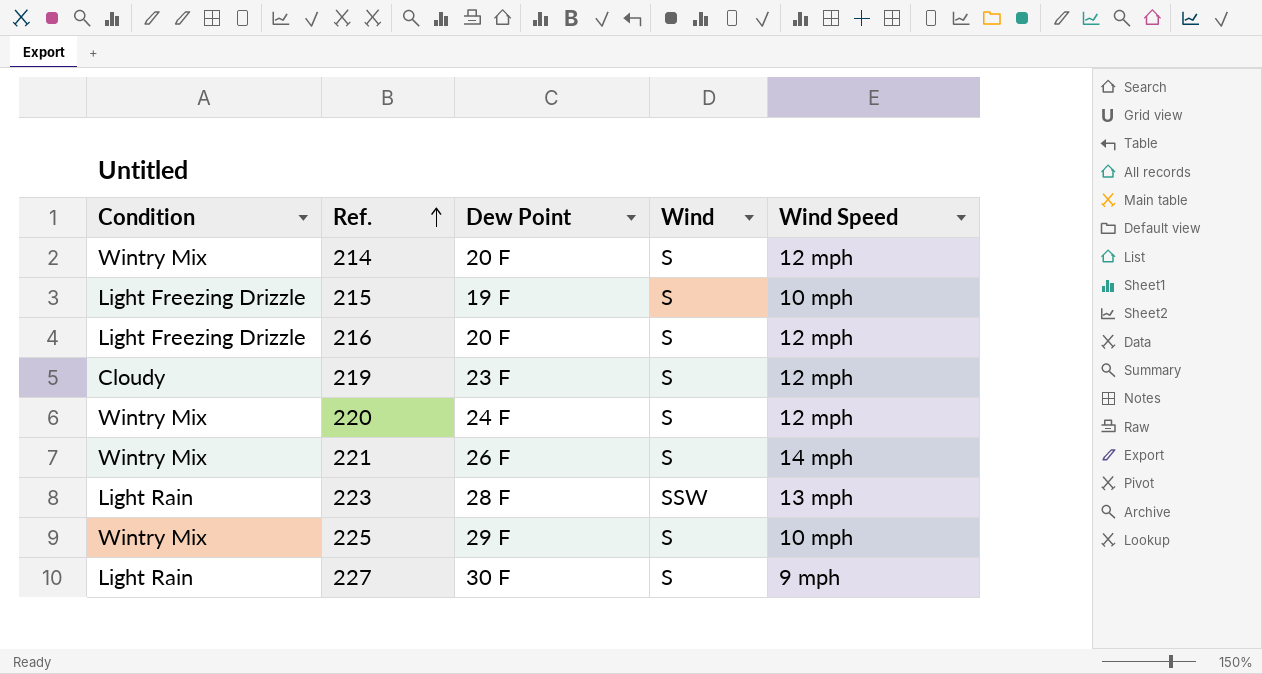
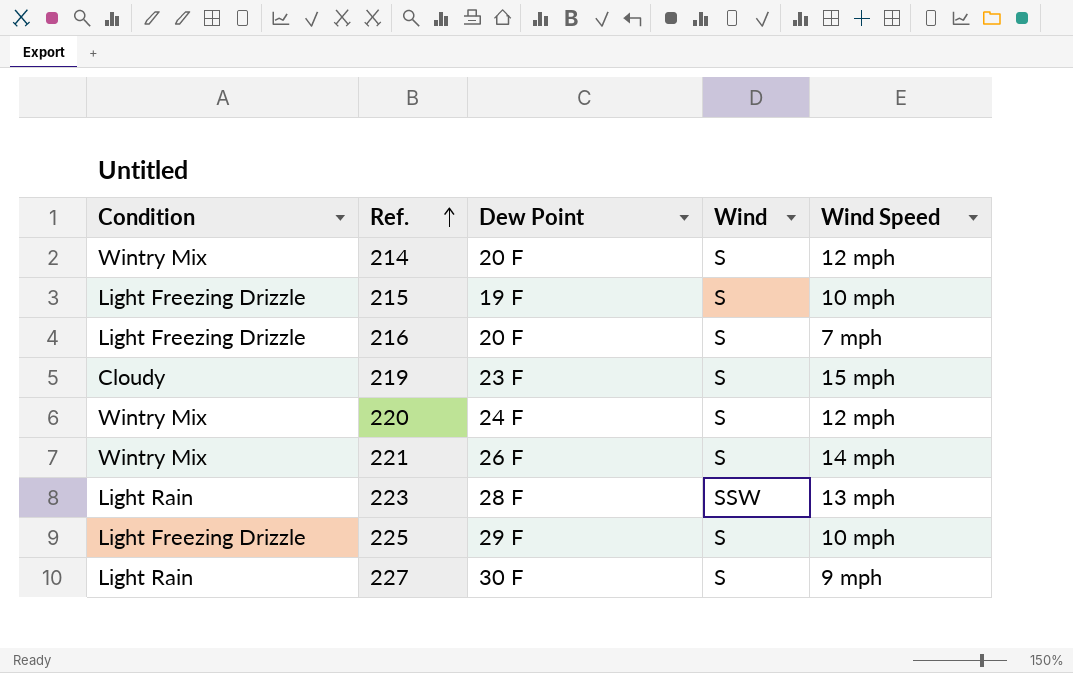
216 | Wind Speed: 12 mph -> 7 mph
219 | Wind Speed: 12 mph -> 15 mph
225 | Condition: Wintry Mix -> Light Freezing Drizzle

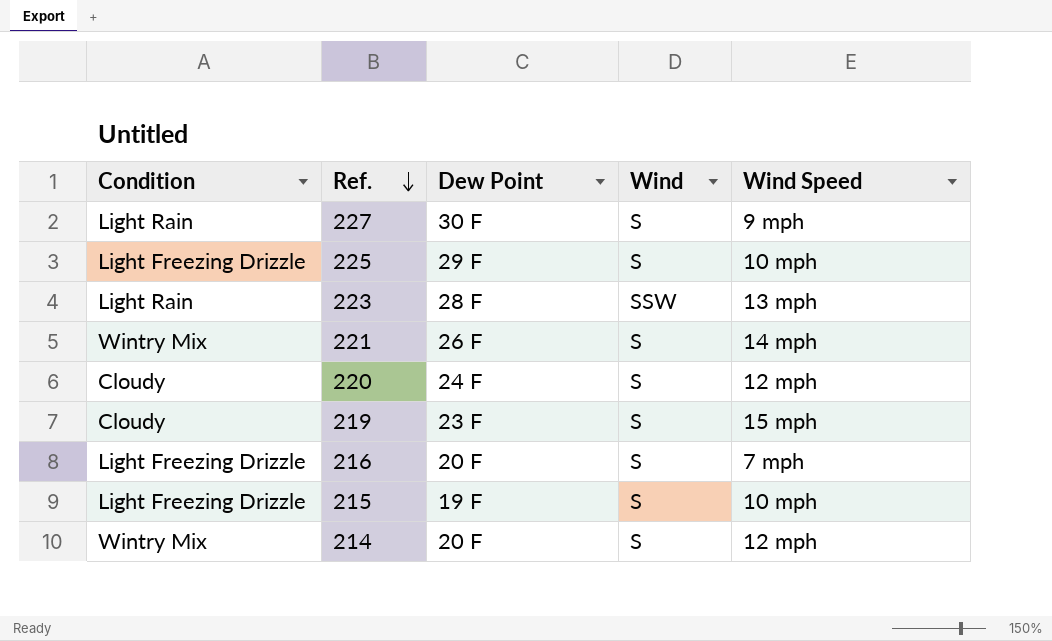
row order: Ref. ascending -> Ref. descending
220 | Condition: Wintry Mix -> Cloudy

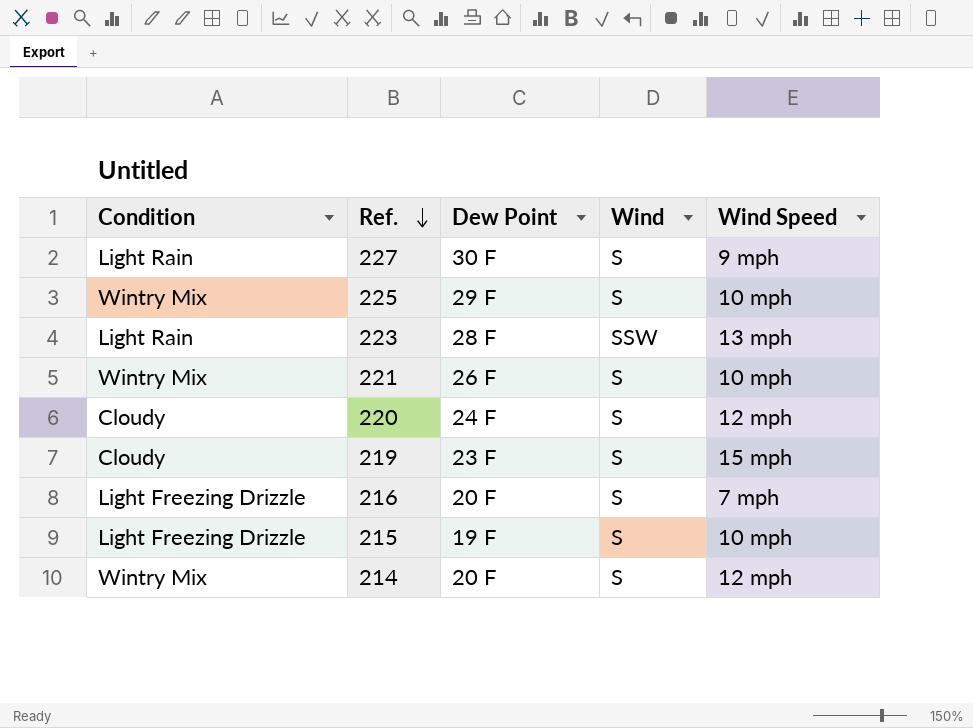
225 | Condition: Light Freezing Drizzle -> Wintry Mix
221 | Wind Speed: 14 mph -> 10 mph

